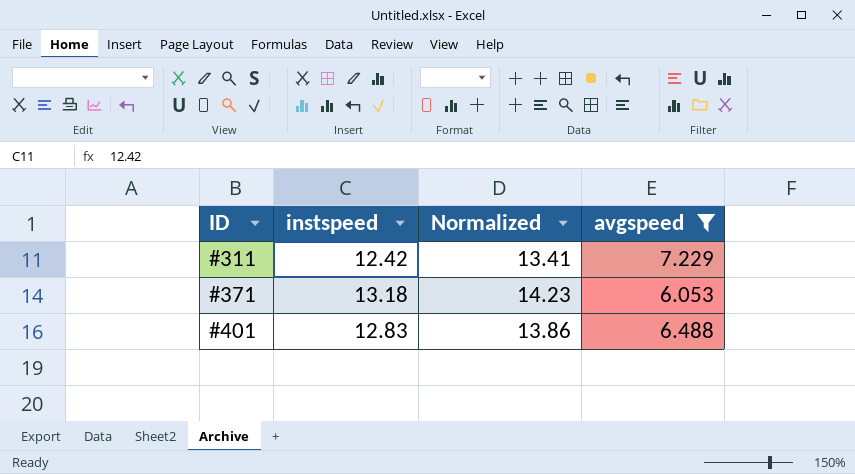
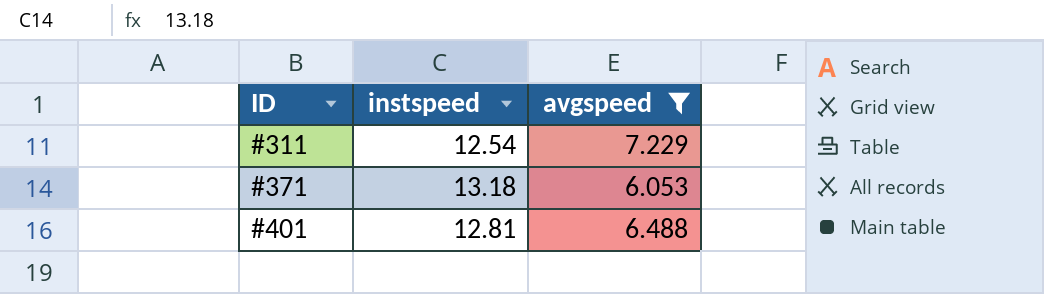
column Normalized | formula: [instspeed] * 1.08 -> none
#311 | instspeed: 12.42 -> 12.54
#401 | instspeed: 12.83 -> 12.81

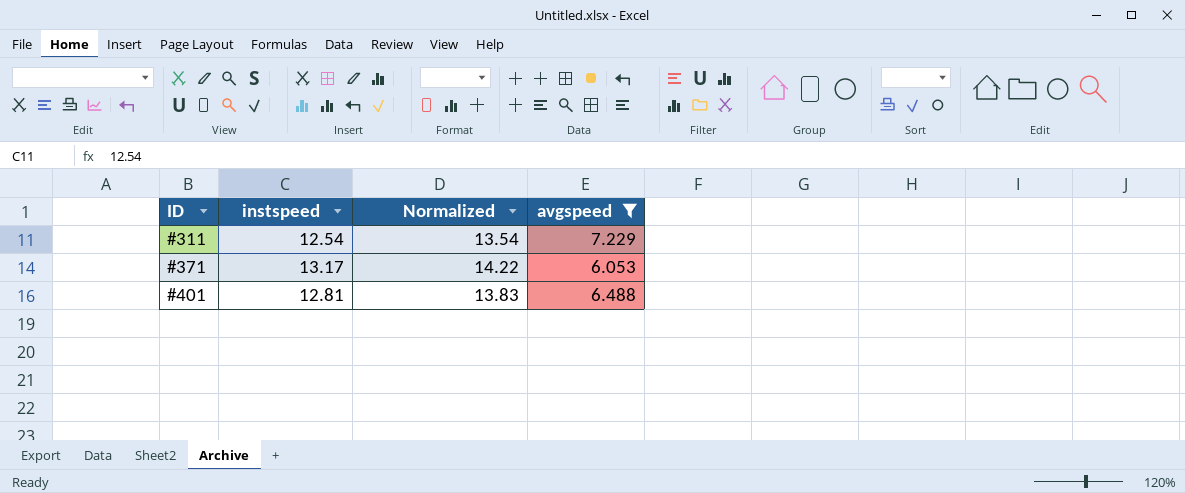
column Normalized | formula: none -> [instspeed] * 1.08
#371 | instspeed: 13.18 -> 13.17

